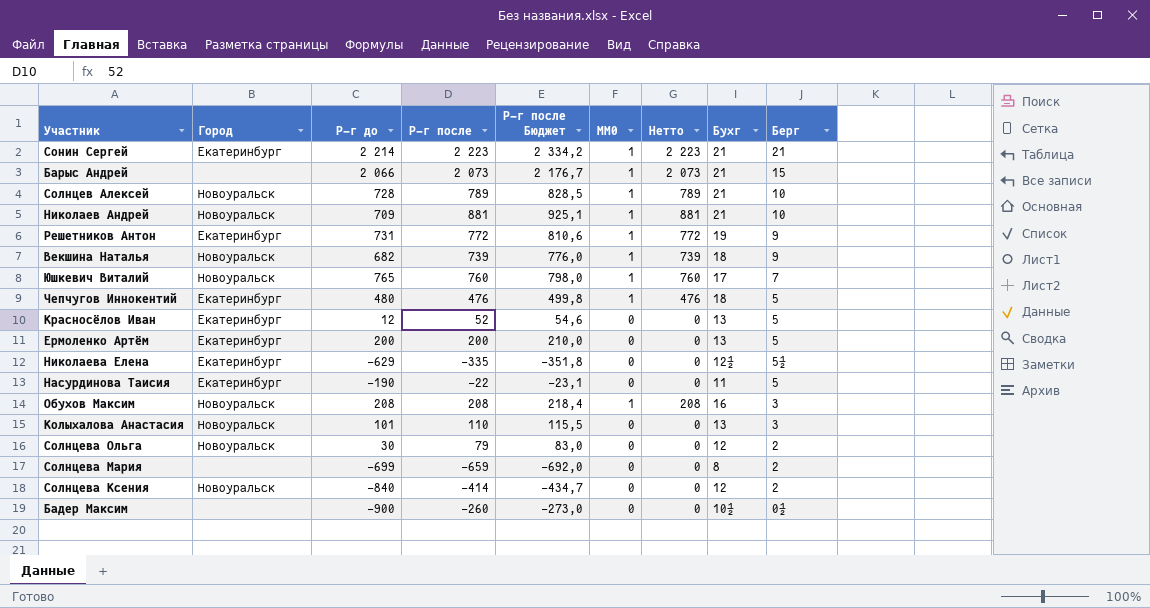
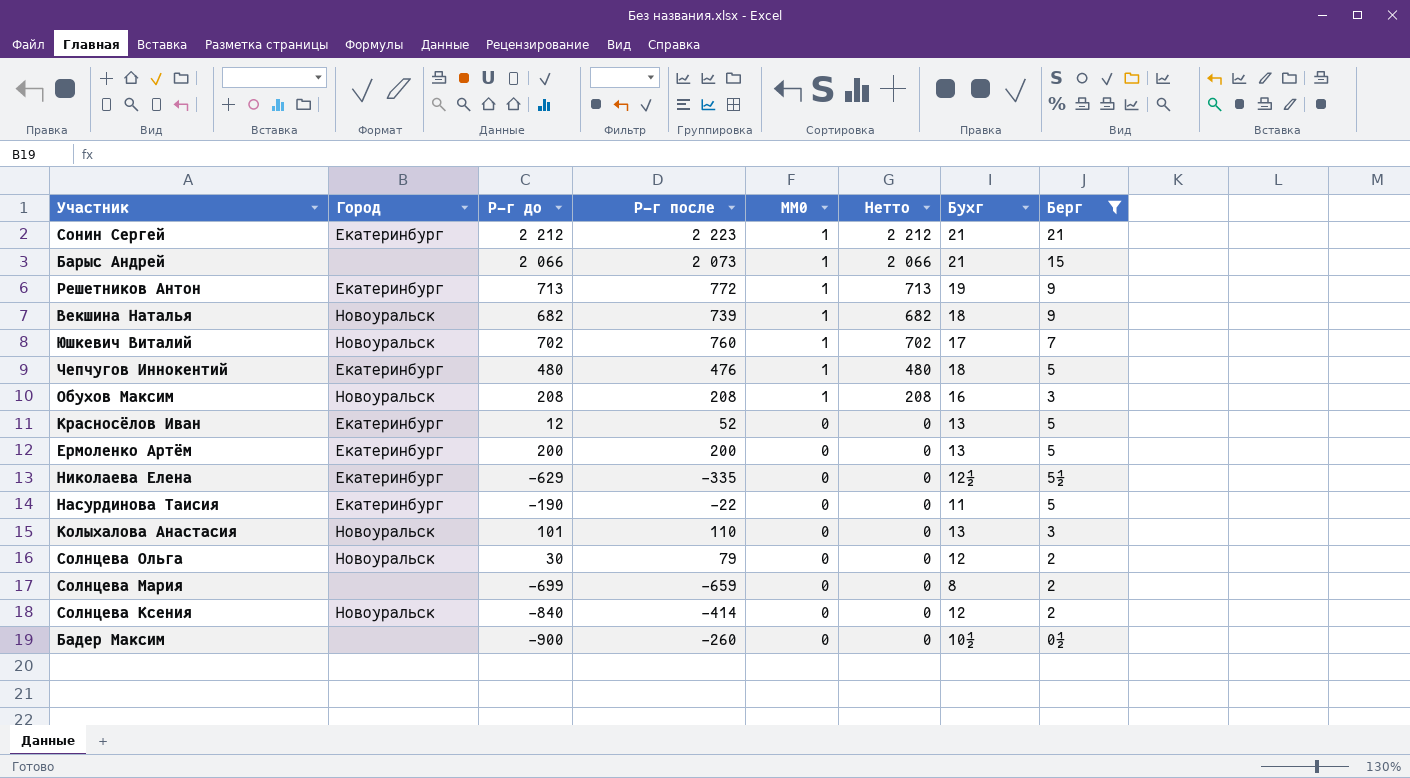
filter: none -> Берг != 10
row order: none -> MM0 descending
column Р-г после Бюджет | formula: [Р-г после] * 1,05 -> none
column Нетто | formula: [Р-г после] * [MM0] -> [Р-г до] * [MM0]
Сонин Сергей | Р-г до: 2 214 -> 2 212
Решетников Антон | Р-г до: 731 -> 713
Юшкевич Виталий | Р-г до: 765 -> 702

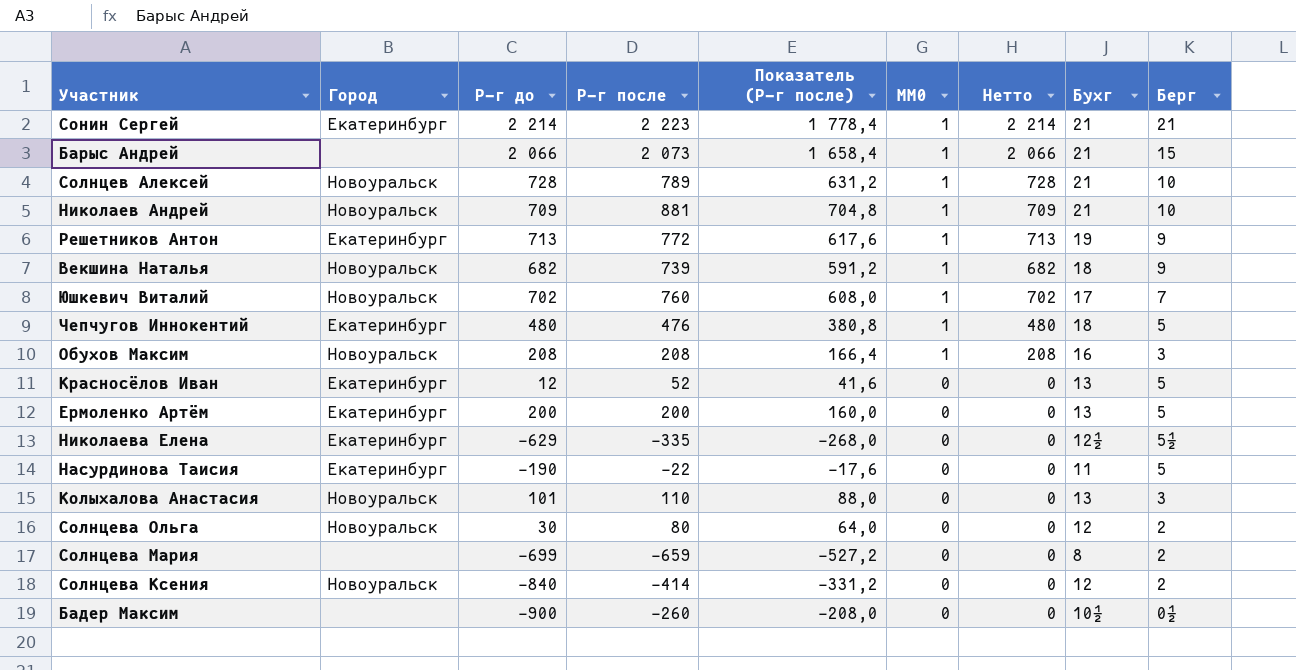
filter: Берг != 10 -> none
column Показатель (Р-г после) | formula: none -> [Р-г после] * 0,8
Сонин Сергей | Р-г до: 2 212 -> 2 214
Сонин Сергей | Нетто: 2 212 -> 2 214
Солнцева Ольга | Р-г после: 79 -> 80

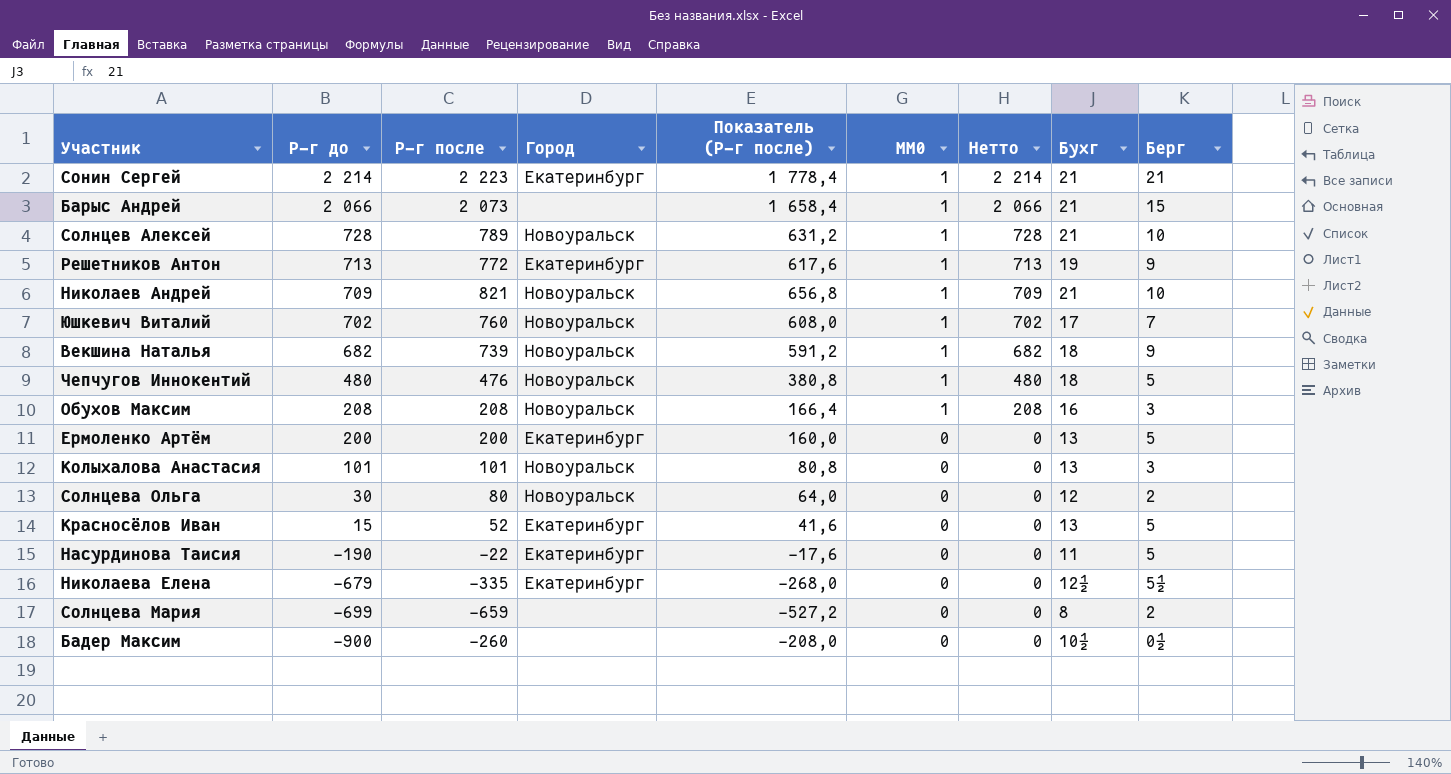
row order: MM0 descending -> Р-г до descending
column Город | position: 2 -> 4
row Солнцева Ксения: Новоуральск | -840 | -414 | -331,2 | 0 | 0 | 12 | 2 -> none
Николаев Андрей | Р-г после: 881 -> 821
Николаев Андрей | Показатель (Р-г после): 704,8 -> 656,8
Чепчугов Иннокентий | Город: Екатеринбург -> Новоуральск
Колыхалова Анастасия | Р-г после: 110 -> 101
Колыхалова Анастасия | Показатель (Р-г после): 88,0 -> 80,8
Красносёлов Иван | Р-г до: 12 -> 15
Николаева Елена | Р-г до: -629 -> -679

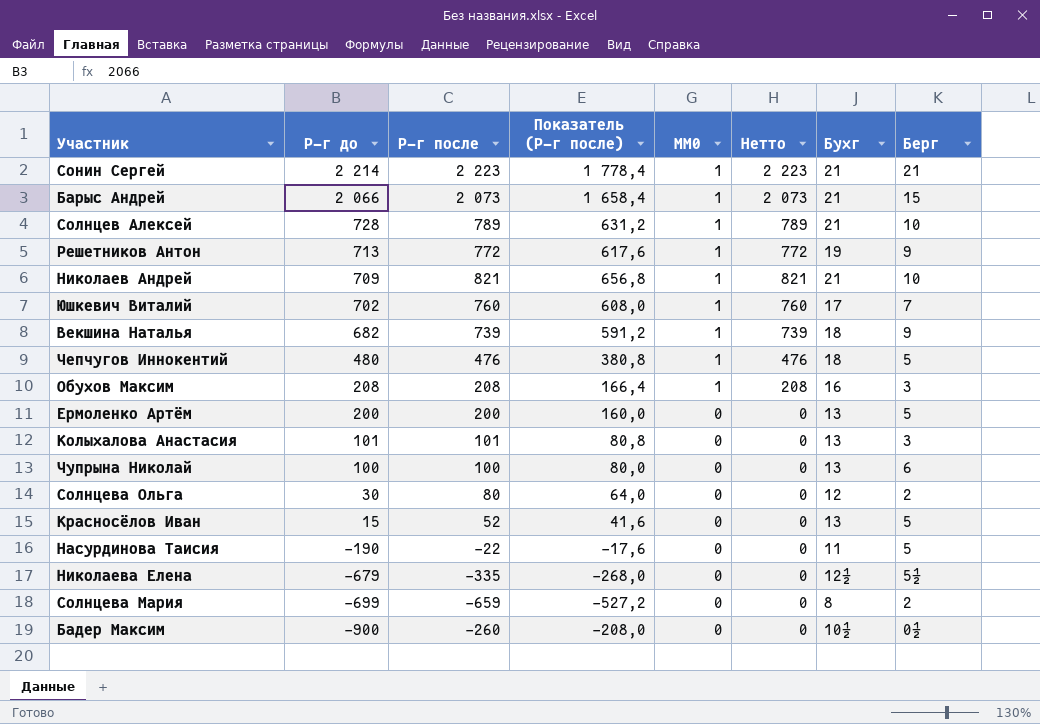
column Город | position: 4 -> none
column Нетто | formula: [Р-г до] * [MM0] -> [Р-г после] * [MM0]
row Чупрына Николай: none -> 100 | 100 | 80,0 | 0 | 0 | 13 | 6

